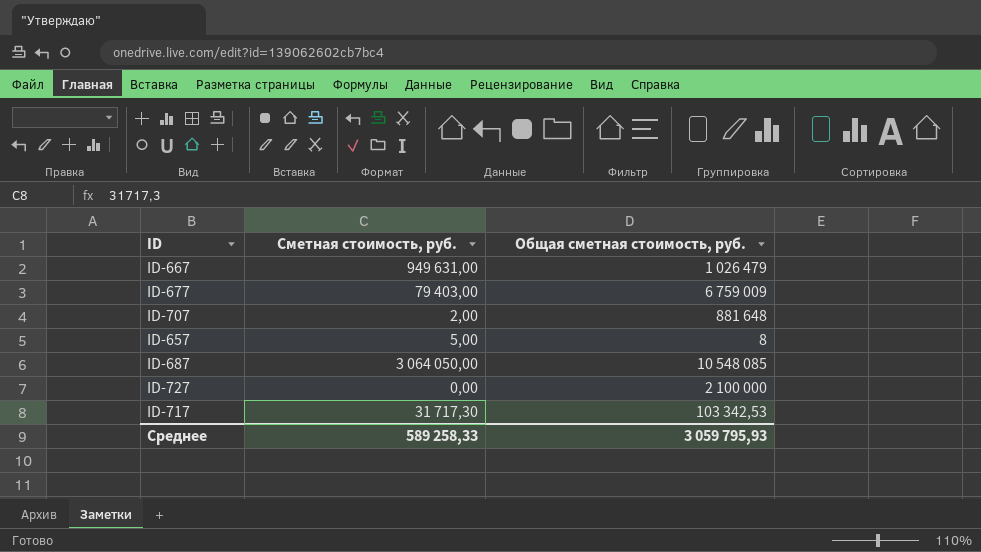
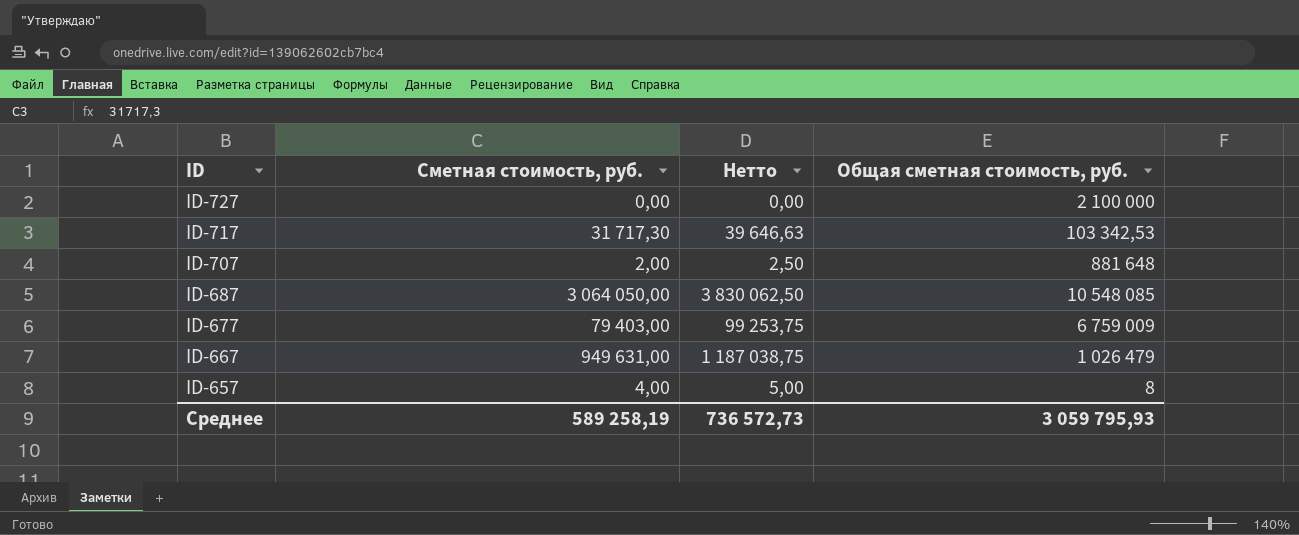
row order: none -> ID descending
column Нетто | formula: none -> [Сметная стоимость, руб.] * 1,25
ID-657 | Сметная стоимость, руб.: 5,00 -> 4,00
Среднее | Сметная стоимость, руб.: 589 258,33 -> 589 258,19

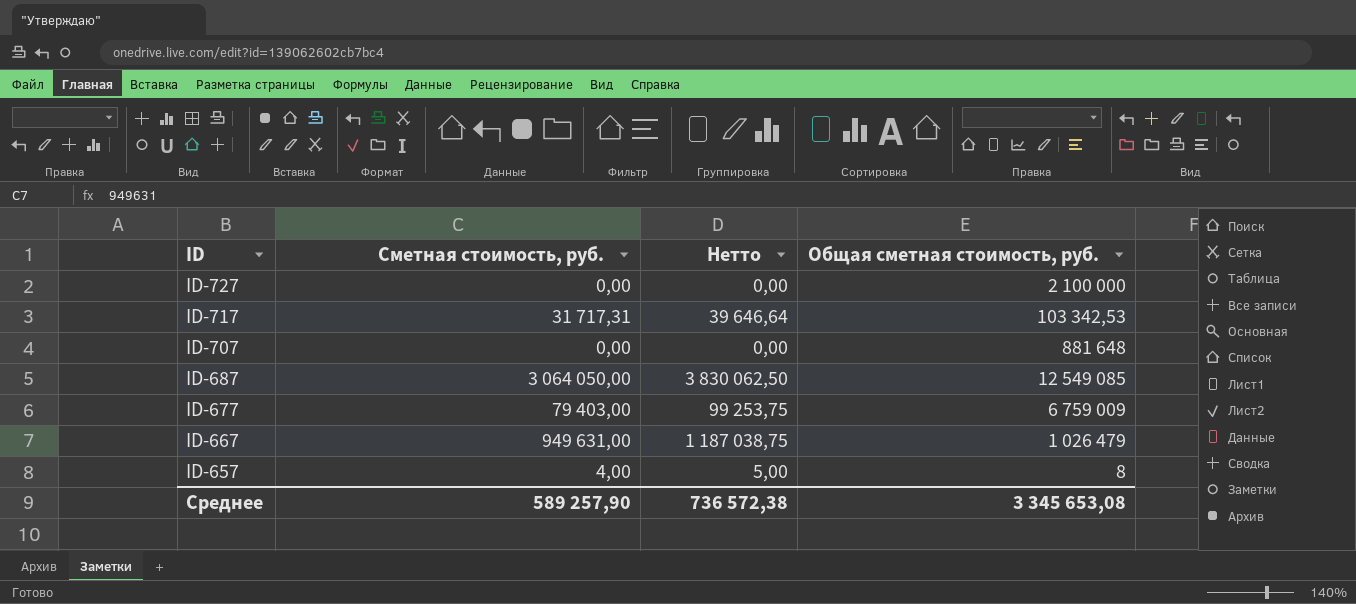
ID-717 | Сметная стоимость, руб.: 31 717,30 -> 31 717,31
ID-717 | Нетто: 39 646,63 -> 39 646,64
ID-707 | Сметная стоимость, руб.: 2,00 -> 0,00
ID-707 | Нетто: 2,50 -> 0,00
ID-687 | Общая сметная стоимость, руб.: 10 548 085 -> 12 549 085
Среднее | Сметная стоимость, руб.: 589 258,19 -> 589 257,90
Среднее | Нетто: 736 572,73 -> 736 572,38
Среднее | Общая сметная стоимость, руб.: 3 059 795,93 -> 3 345 653,08

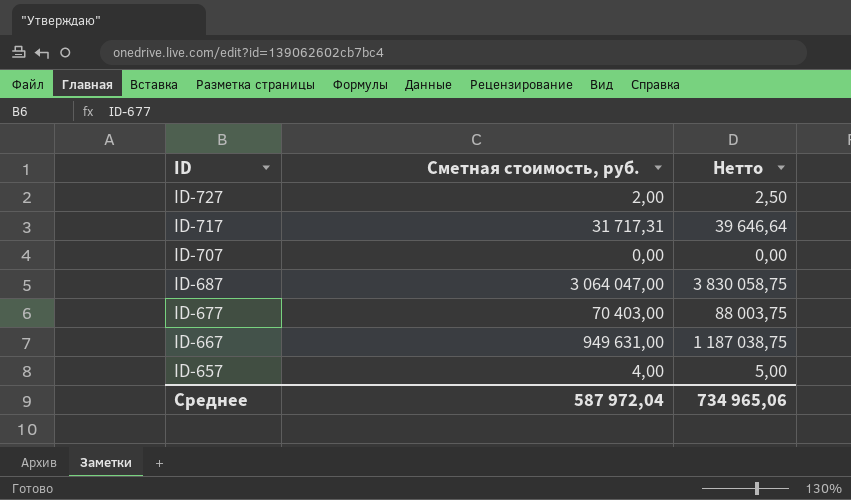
column Общая сметная стоимость, руб. | position: 4 -> none
ID-727 | Сметная стоимость, руб.: 0,00 -> 2,00
ID-727 | Нетто: 0,00 -> 2,50
ID-687 | Сметная стоимость, руб.: 3 064 050,00 -> 3 064 047,00
ID-687 | Нетто: 3 830 062,50 -> 3 830 058,75
ID-677 | Сметная стоимость, руб.: 79 403,00 -> 70 403,00
ID-677 | Нетто: 99 253,75 -> 88 003,75
Среднее | Сметная стоимость, руб.: 589 257,90 -> 587 972,04
Среднее | Нетто: 736 572,38 -> 734 965,06

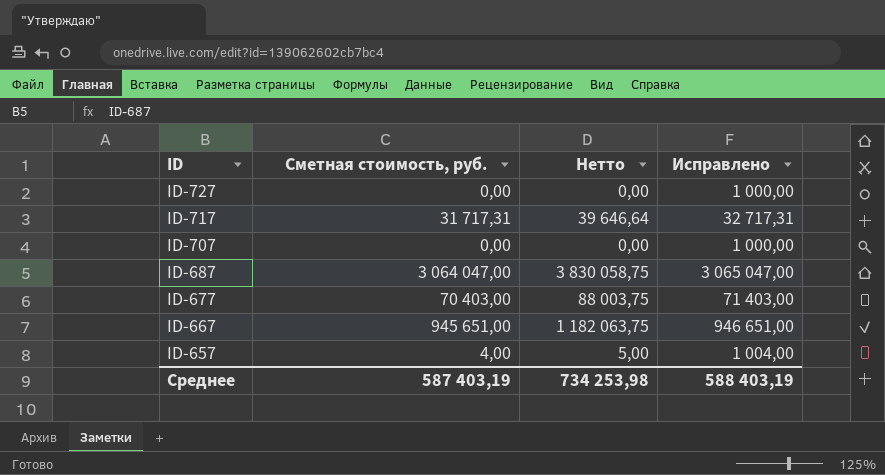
column Исправлено | formula: none -> [Сметная стоимость, руб.] + 1000
ID-727 | Сметная стоимость, руб.: 2,00 -> 0,00
ID-727 | Нетто: 2,50 -> 0,00
ID-667 | Сметная стоимость, руб.: 949 631,00 -> 945 651,00
ID-667 | Нетто: 1 187 038,75 -> 1 182 063,75
Среднее | Сметная стоимость, руб.: 587 972,04 -> 587 403,19
Среднее | Нетто: 734 965,06 -> 734 253,98

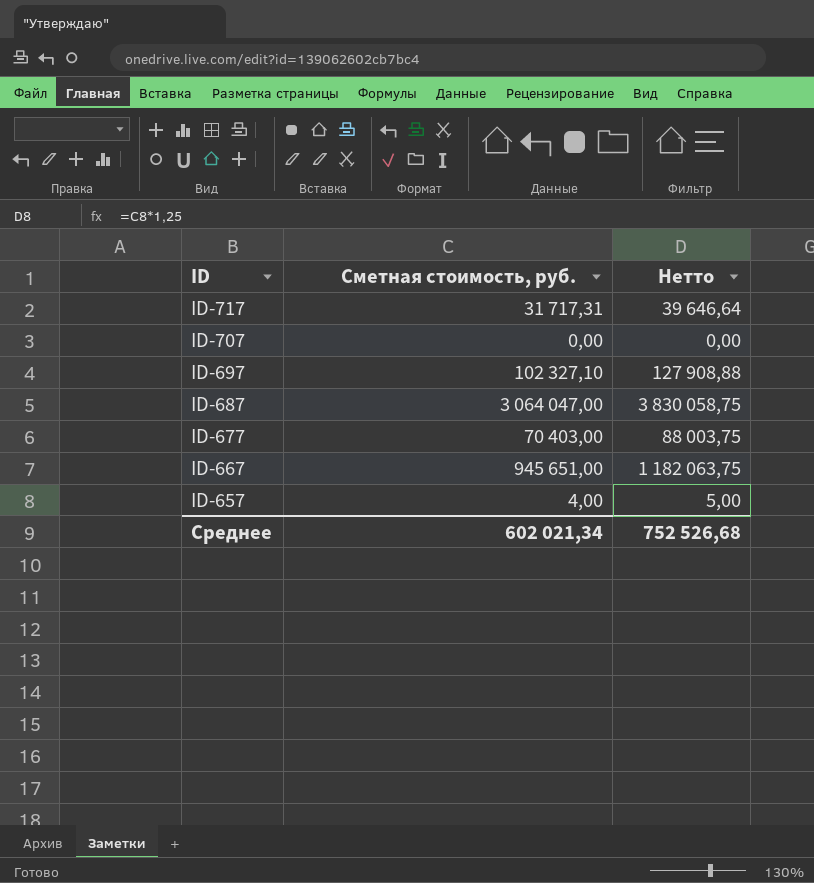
column Исправлено | formula: [Сметная стоимость, руб.] + 1000 -> none
row ID-727: 0,00 | 0,00 | 1 000,00 -> none
row ID-697: none -> 102 327,10 | 127 908,88
Среднее | Сметная стоимость, руб.: 587 403,19 -> 602 021,34
Среднее | Нетто: 734 253,98 -> 752 526,68

